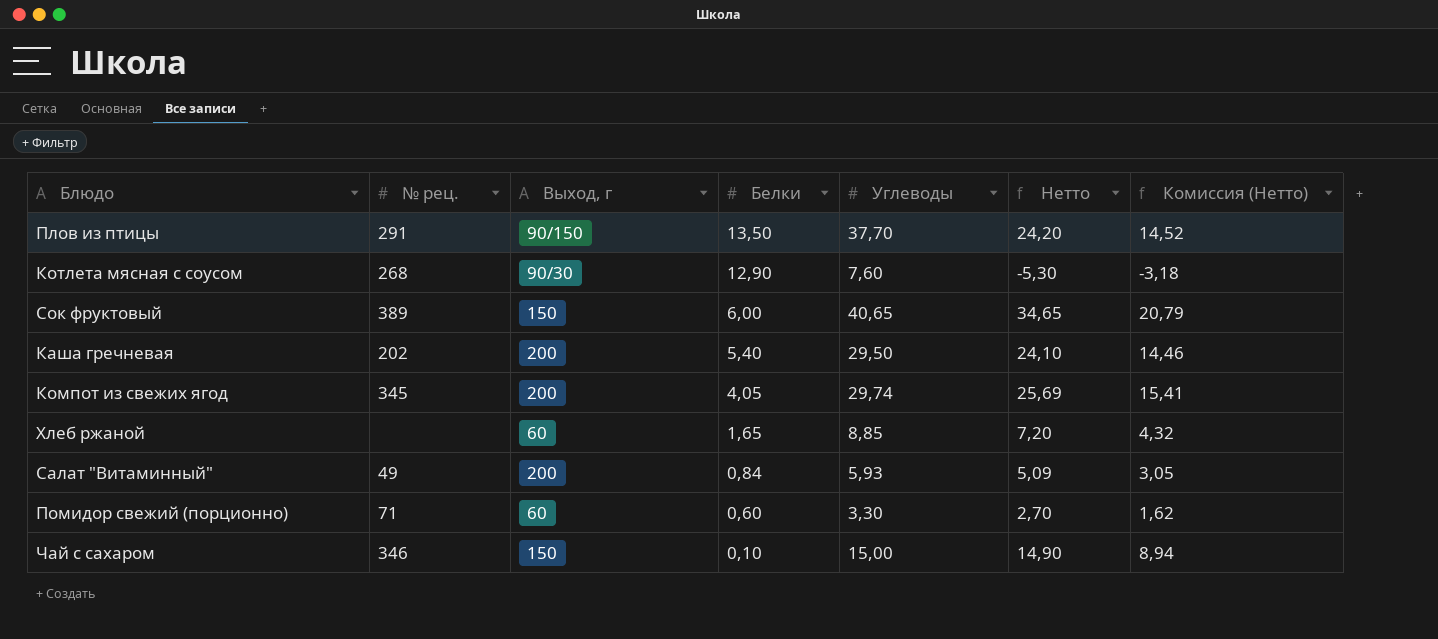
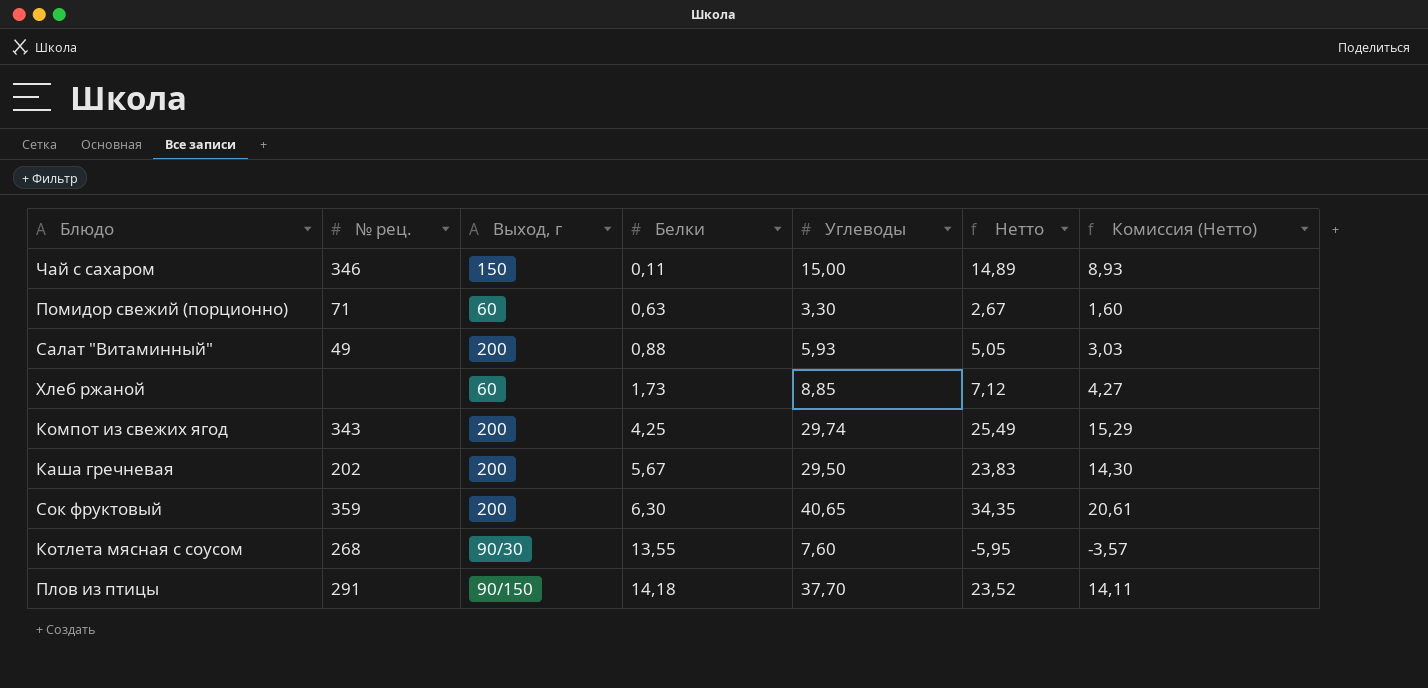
row order: Белки descending -> Белки ascending
Чай с сахаром | Белки: 0,10 -> 0,11
Чай с сахаром | Нетто: 14,90 -> 14,89
Чай с сахаром | Комиссия (Нетто): 8,94 -> 8,93
Помидор свежий (порционно) | Белки: 0,60 -> 0,63
Помидор свежий (порционно) | Нетто: 2,70 -> 2,67
Помидор свежий (порционно) | Комиссия (Нетто): 1,62 -> 1,60
Салат "Витаминный" | Белки: 0,84 -> 0,88
Салат "Витаминный" | Нетто: 5,09 -> 5,05
Салат "Витаминный" | Комиссия (Нетто): 3,05 -> 3,03
Хлеб ржаной | Белки: 1,65 -> 1,73
Хлеб ржаной | Нетто: 7,20 -> 7,12
Хлеб ржаной | Комиссия (Нетто): 4,32 -> 4,27
Компот из свежих ягод | № рец.: 345 -> 343
Компот из свежих ягод | Белки: 4,05 -> 4,25
Компот из свежих ягод | Нетто: 25,69 -> 25,49
Компот из свежих ягод | Комиссия (Нетто): 15,41 -> 15,29
Каша гречневая | Белки: 5,40 -> 5,67
Каша гречневая | Нетто: 24,10 -> 23,83
Каша гречневая | Комиссия (Нетто): 14,46 -> 14,30
Сок фруктовый | № рец.: 389 -> 359
Сок фруктовый | Выход, г: 150 -> 200
Сок фруктовый | Белки: 6,00 -> 6,30
Сок фруктовый | Нетто: 34,65 -> 34,35
Сок фруктовый | Комиссия (Нетто): 20,79 -> 20,61
Котлета мясная с соусом | Белки: 12,90 -> 13,55
Котлета мясная с соусом | Нетто: -5,30 -> -5,95
Котлета мясная с соусом | Комиссия (Нетто): -3,18 -> -3,57
Плов из птицы | Белки: 13,50 -> 14,18
Плов из птицы | Нетто: 24,20 -> 23,52
Плов из птицы | Комиссия (Нетто): 14,52 -> 14,11

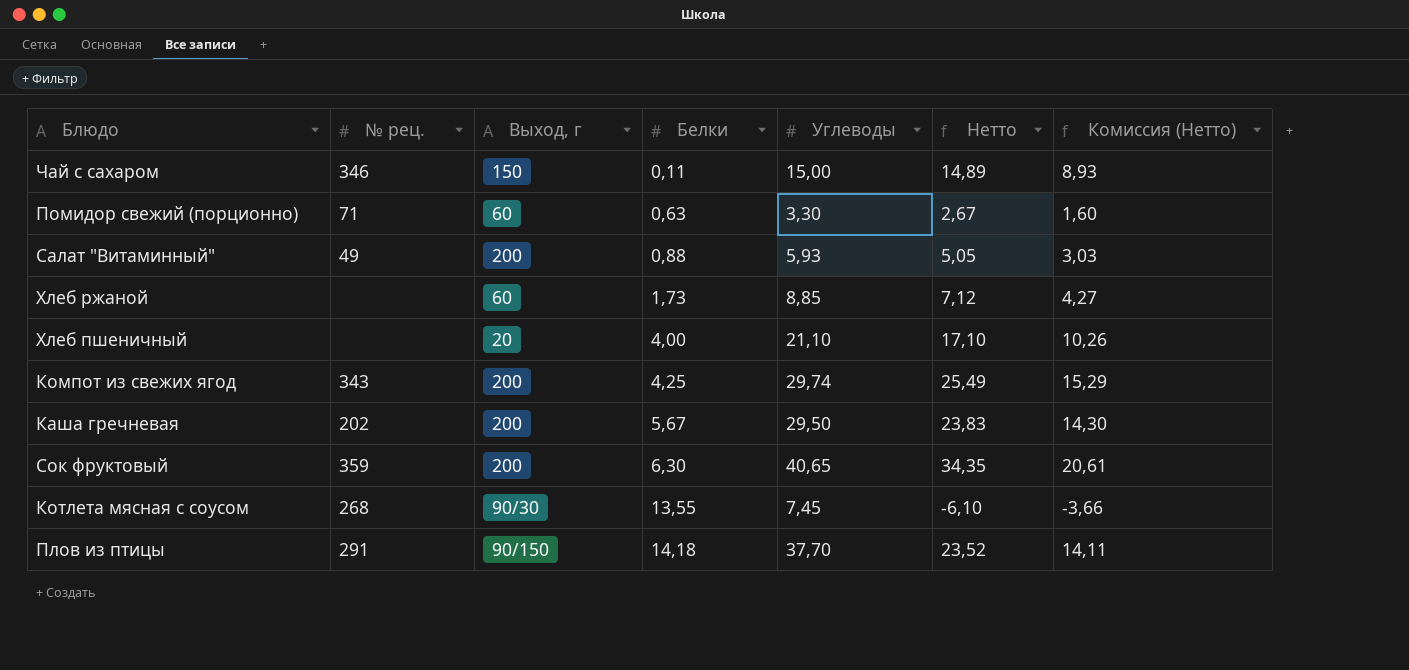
row Хлеб пшеничный: none -> none | 20 | 4,00 | 21,10 | 17,10 | 10,26
Котлета мясная с соусом | Углеводы: 7,60 -> 7,45
Котлета мясная с соусом | Нетто: -5,95 -> -6,10
Котлета мясная с соусом | Комиссия (Нетто): -3,57 -> -3,66

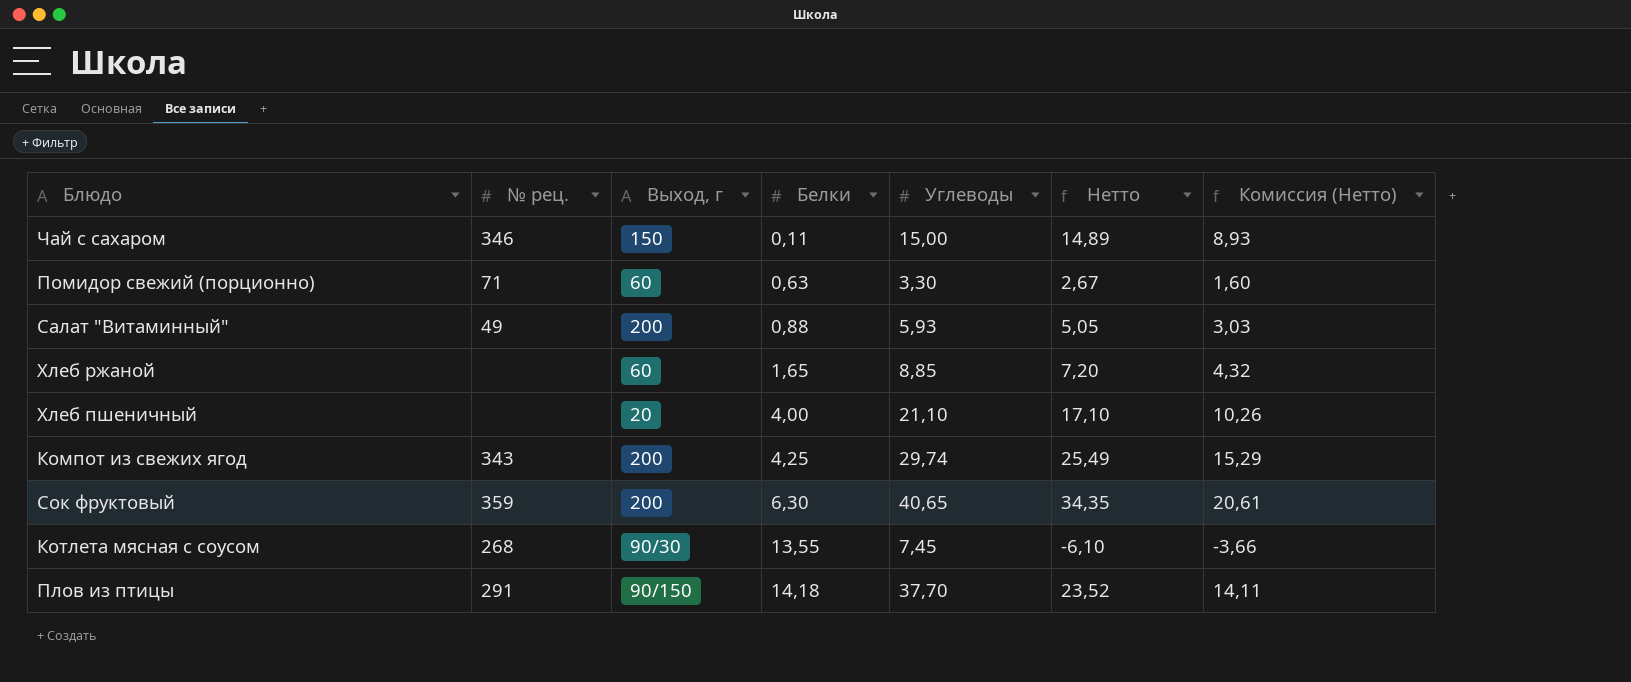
row Каша гречневая: 202 | 200 | 5,67 | 29,50 | 23,83 | 14,30 -> none
Хлеб ржаной | Белки: 1,73 -> 1,65
Хлеб ржаной | Нетто: 7,12 -> 7,20
Хлеб ржаной | Комиссия (Нетто): 4,27 -> 4,32

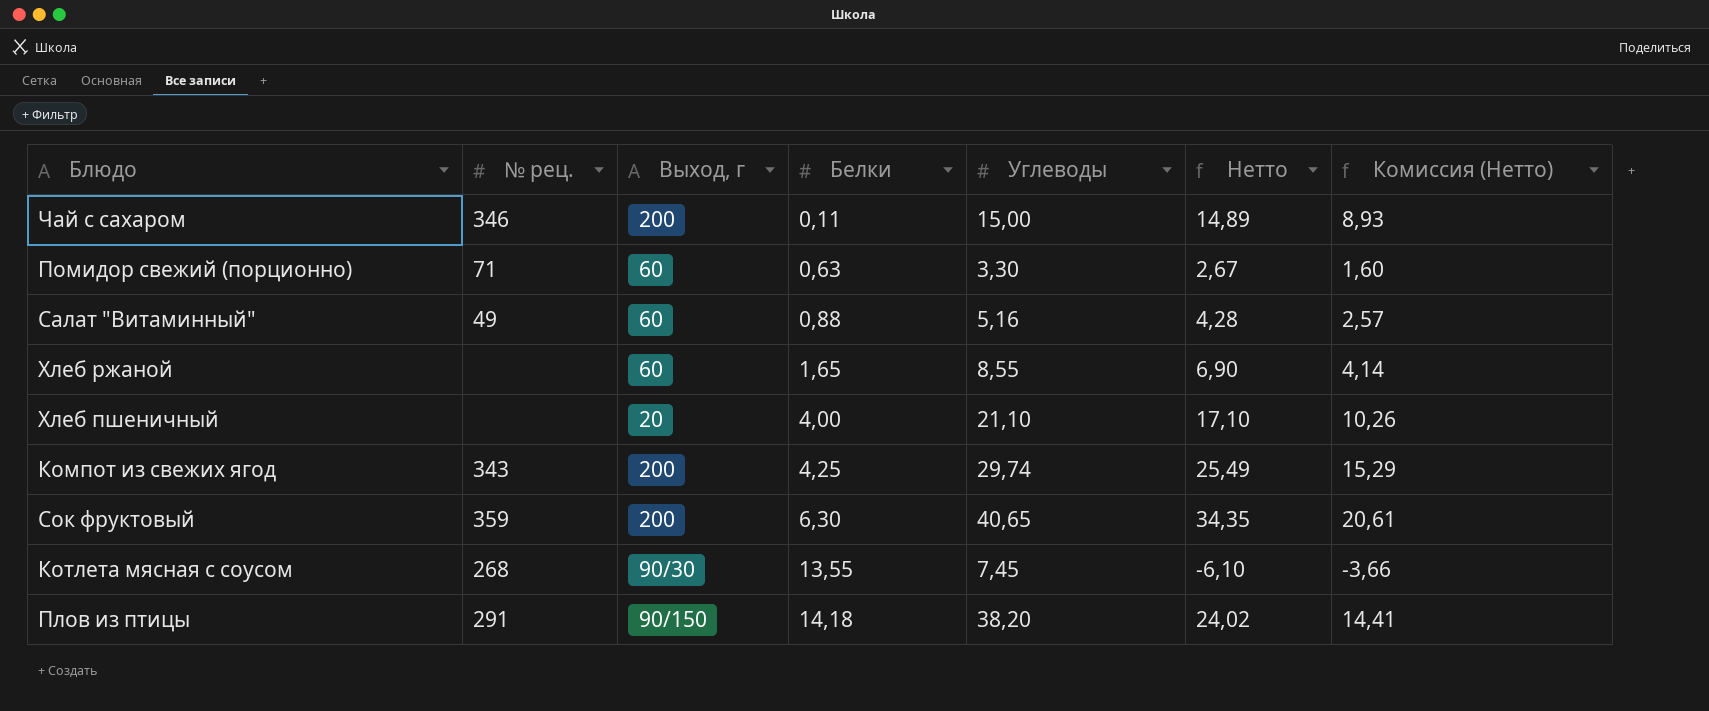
Чай с сахаром | Выход, г: 150 -> 200
Салат "Витаминный" | Выход, г: 200 -> 60
Салат "Витаминный" | Углеводы: 5,93 -> 5,16
Салат "Витаминный" | Нетто: 5,05 -> 4,28
Салат "Витаминный" | Комиссия (Нетто): 3,03 -> 2,57
Хлеб ржаной | Углеводы: 8,85 -> 8,55
Хлеб ржаной | Нетто: 7,20 -> 6,90
Хлеб ржаной | Комиссия (Нетто): 4,32 -> 4,14
Плов из птицы | Углеводы: 37,70 -> 38,20
Плов из птицы | Нетто: 23,52 -> 24,02
Плов из птицы | Комиссия (Нетто): 14,11 -> 14,41

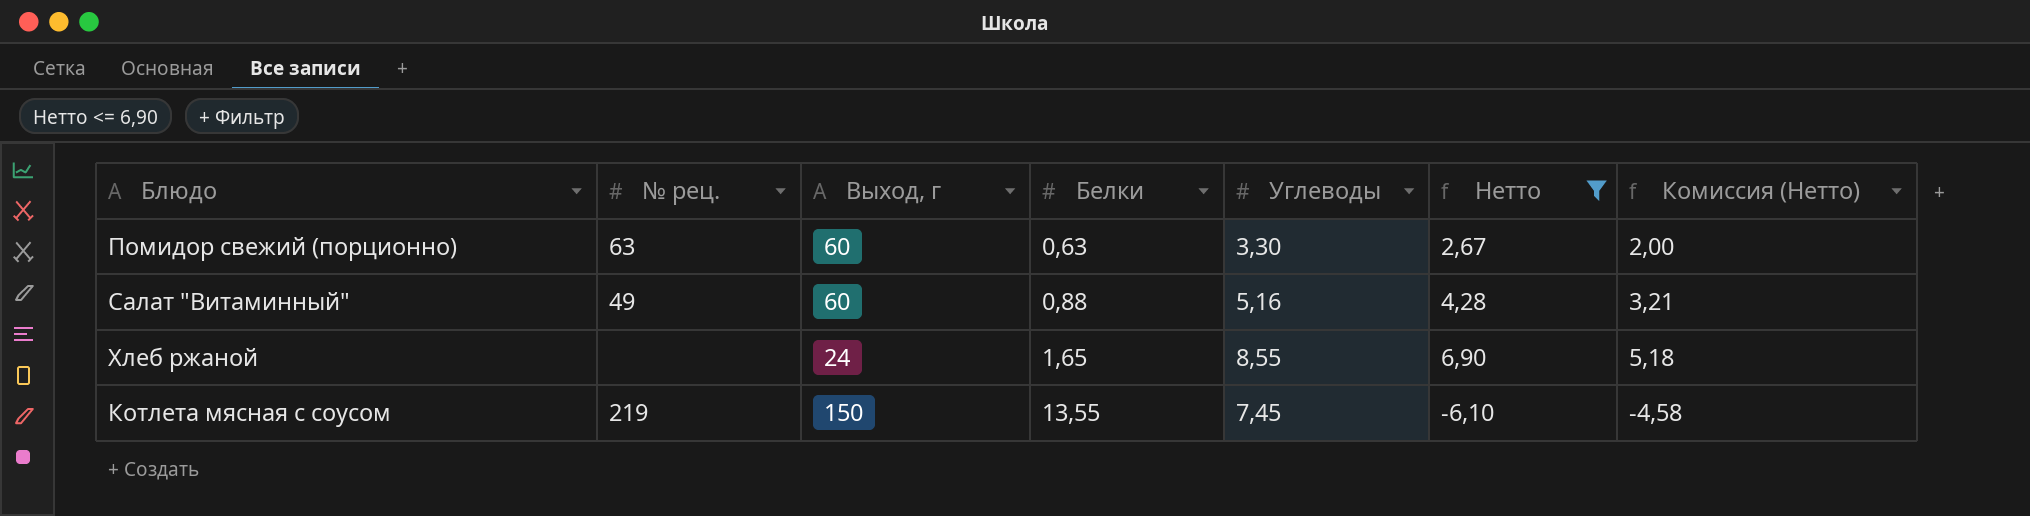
filter: none -> Нетто <= 6,90
column Комиссия (Нетто) | formula: [Нетто] * 0,6 -> [Нетто] * 0,75
Помидор свежий (порционно) | № рец.: 71 -> 63
Хлеб ржаной | Выход, г: 60 -> 24
Котлета мясная с соусом | № рец.: 268 -> 219
Котлета мясная с соусом | Выход, г: 90/30 -> 150

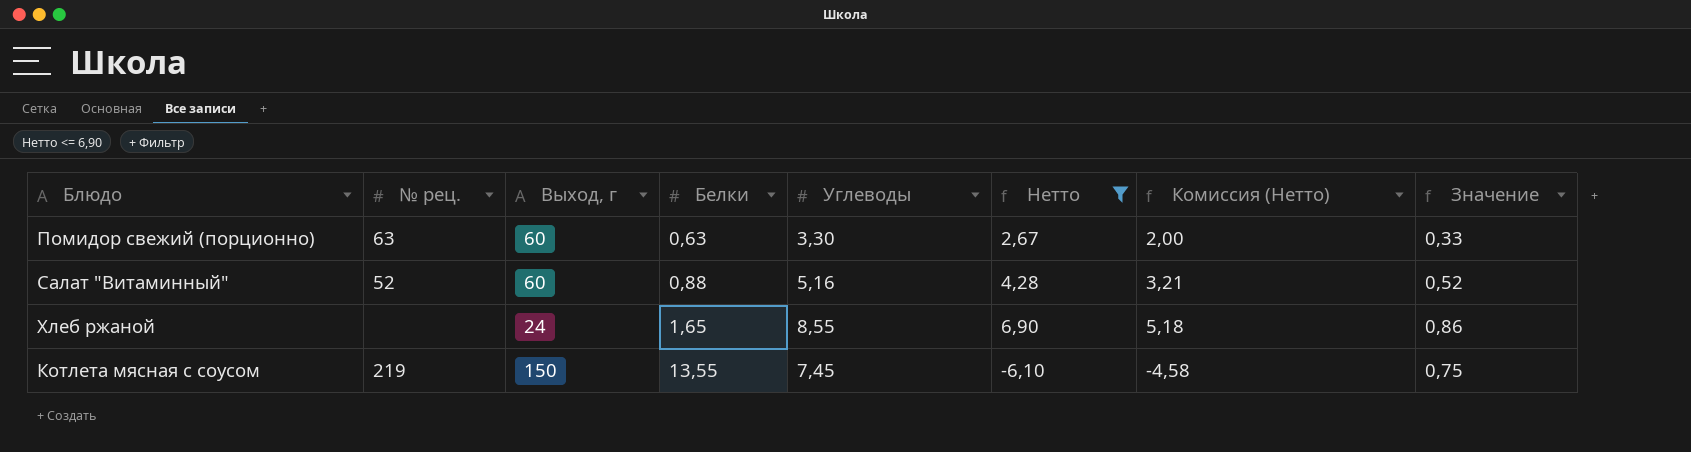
column Значение | formula: none -> [Углеводы] * 0,1
Салат "Витаминный" | № рец.: 49 -> 52

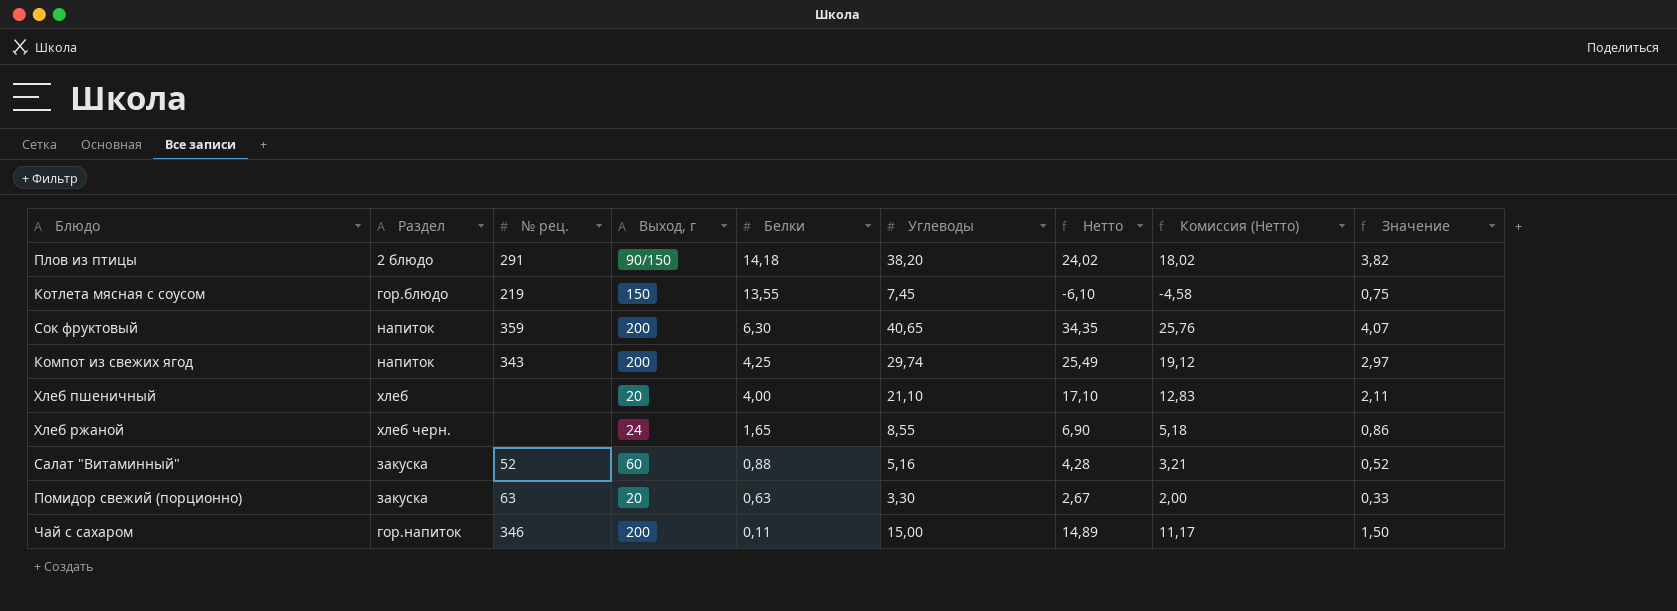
filter: Нетто <= 6,90 -> none
row order: Белки ascending -> Белки descending
column Раздел | position: none -> 2
Помидор свежий (порционно) | Выход, г: 60 -> 20

